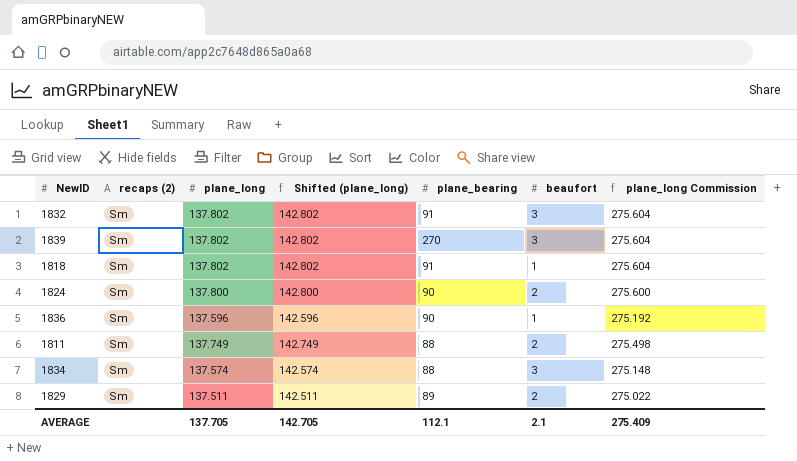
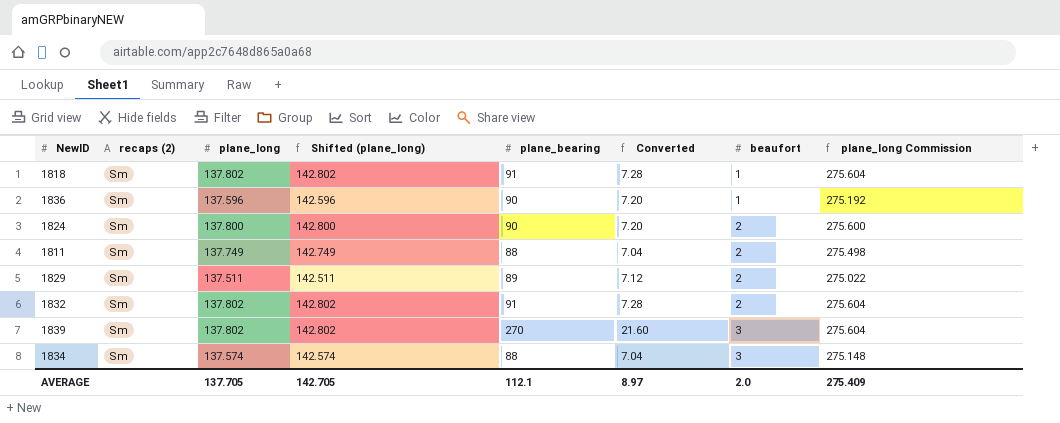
row order: none -> beaufort ascending
column Converted | formula: none -> [plane_bearing] * 0.08
1832 | beaufort: 3 -> 2
AVERAGE | beaufort: 2.1 -> 2.0

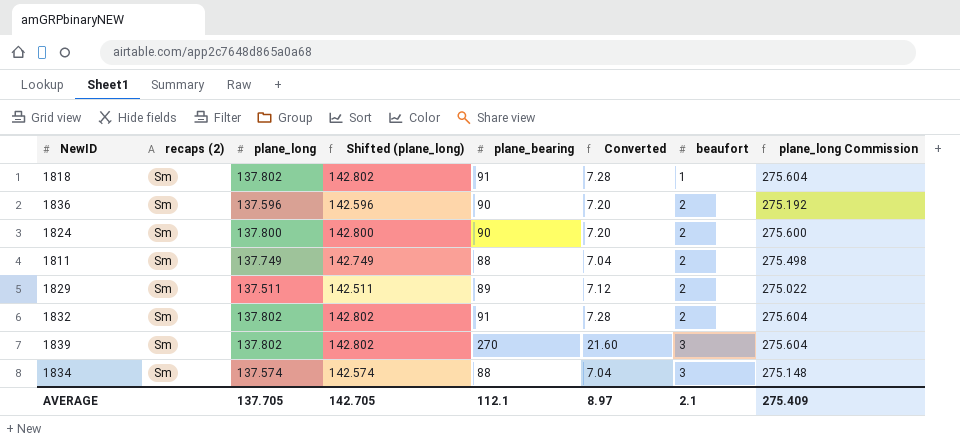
1836 | beaufort: 1 -> 2
AVERAGE | beaufort: 2.0 -> 2.1

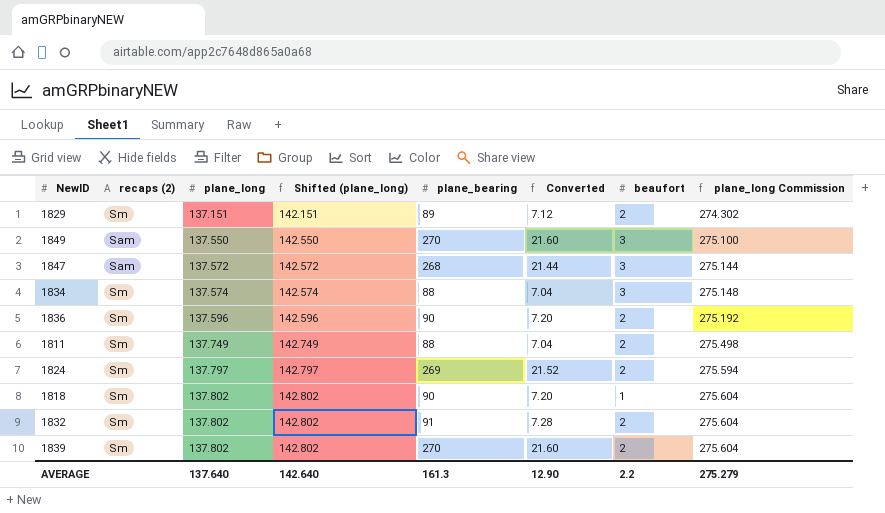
row order: beaufort ascending -> plane_long ascending
1829 | plane_long: 137.511 -> 137.151
1829 | Shifted (plane_long): 142.511 -> 142.151
1829 | plane_long Commission: 275.022 -> 274.302
row 1849: none -> Sam | 137.550 | 142.550 | 270 | 21.60 | 3 | 275.100
row 1847: none -> Sam | 137.572 | 142.572 | 268 | 21.44 | 3 | 275.144
1824 | plane_long: 137.800 -> 137.797
1824 | Shifted (plane_long): 142.800 -> 142.797
1824 | plane_bearing: 90 -> 269
1824 | Converted: 7.20 -> 21.52
1824 | plane_long Commission: 275.600 -> 275.594
1818 | plane_bearing: 91 -> 90
1818 | Converted: 7.28 -> 7.20
1839 | beaufort: 3 -> 2
AVERAGE | plane_long: 137.705 -> 137.640
AVERAGE | Shifted (plane_long): 142.705 -> 142.640
AVERAGE | plane_bearing: 112.1 -> 161.3
AVERAGE | Converted: 8.97 -> 12.90
AVERAGE | beaufort: 2.1 -> 2.2
AVERAGE | plane_long Commission: 275.409 -> 275.279

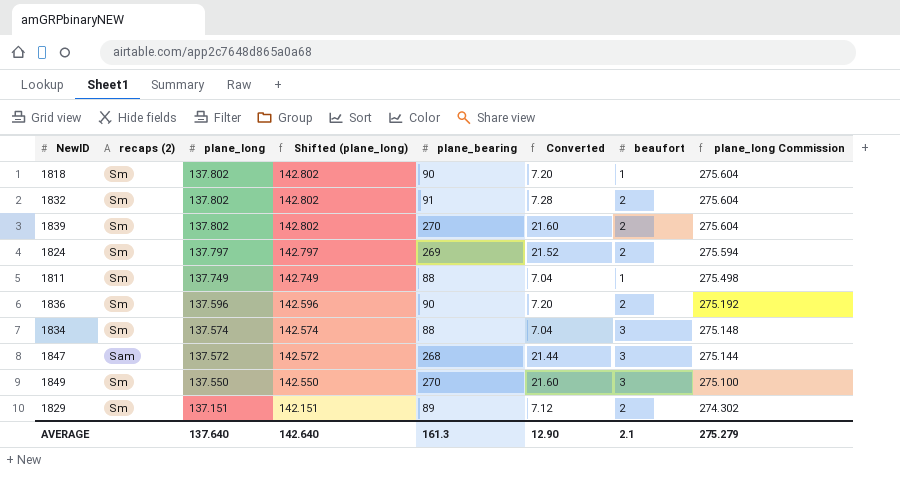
row order: plane_long ascending -> plane_long descending
1811 | beaufort: 2 -> 1
1849 | recaps (2): Sam -> Sm
AVERAGE | beaufort: 2.2 -> 2.1

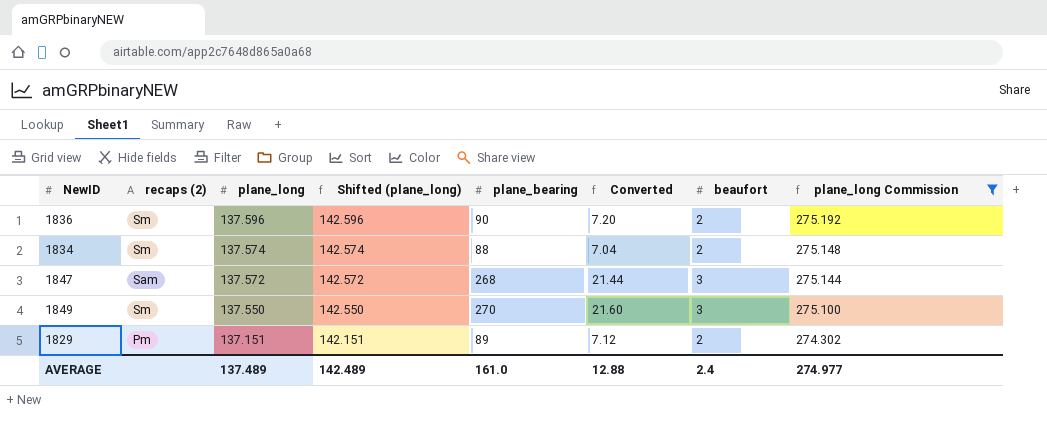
filter: none -> plane_long Commission <= 275.192
1834 | beaufort: 3 -> 2
1829 | recaps (2): Sm -> Pm
AVERAGE | plane_long: 137.640 -> 137.489
AVERAGE | Shifted (plane_long): 142.640 -> 142.489
AVERAGE | plane_bearing: 161.3 -> 161.0
AVERAGE | Converted: 12.90 -> 12.88
AVERAGE | beaufort: 2.1 -> 2.4
AVERAGE | plane_long Commission: 275.279 -> 274.977

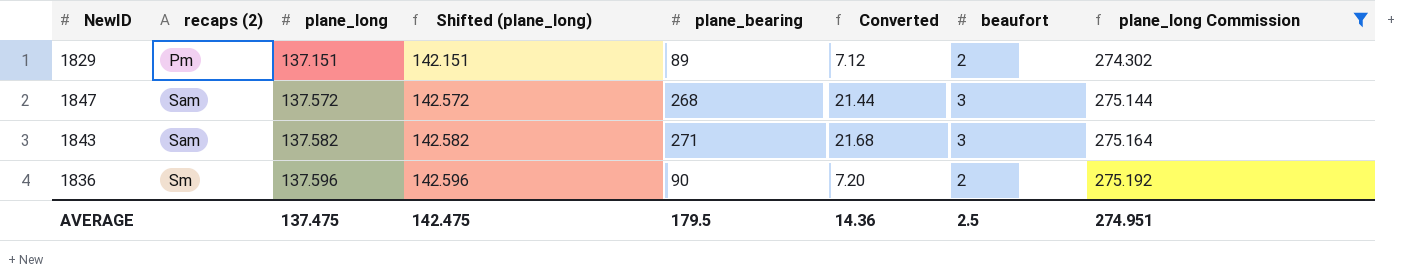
row order: plane_long descending -> recaps (2) ascending
row 1834: Sm | 137.574 | 142.574 | 88 | 7.04 | 2 | 275.148 -> none
row 1849: Sm | 137.550 | 142.550 | 270 | 21.60 | 3 | 275.100 -> none
row 1843: none -> Sam | 137.582 | 142.582 | 271 | 21.68 | 3 | 275.164
AVERAGE | plane_long: 137.489 -> 137.475
AVERAGE | Shifted (plane_long): 142.489 -> 142.475
AVERAGE | plane_bearing: 161.0 -> 179.5
AVERAGE | Converted: 12.88 -> 14.36
AVERAGE | beaufort: 2.4 -> 2.5
AVERAGE | plane_long Commission: 274.977 -> 274.951

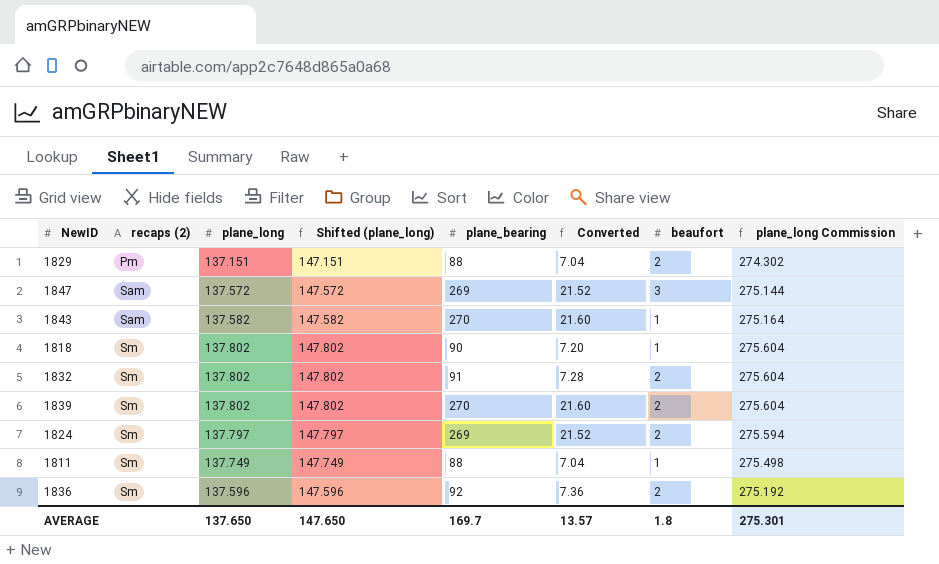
filter: plane_long Commission <= 275.192 -> none
column Shifted (plane_long) | formula: [plane_long] + 5 -> [plane_long] + 10
1829 | plane_bearing: 89 -> 88
1829 | Converted: 7.12 -> 7.04
1847 | plane_bearing: 268 -> 269
1847 | Converted: 21.44 -> 21.52
1843 | plane_bearing: 271 -> 270
1843 | Converted: 21.68 -> 21.60
1843 | beaufort: 3 -> 1
1836 | plane_bearing: 90 -> 92
1836 | Converted: 7.20 -> 7.36
AVERAGE | plane_long: 137.475 -> 137.650
AVERAGE | Shifted (plane_long): 142.475 -> 147.650
AVERAGE | plane_bearing: 179.5 -> 169.7
AVERAGE | Converted: 14.36 -> 13.57
AVERAGE | beaufort: 2.5 -> 1.8
AVERAGE | plane_long Commission: 274.951 -> 275.301

